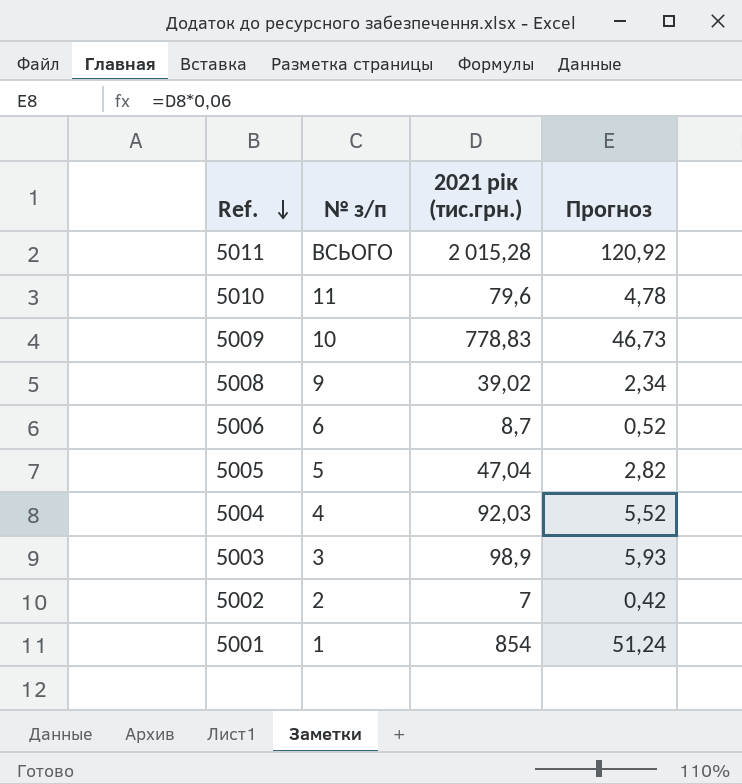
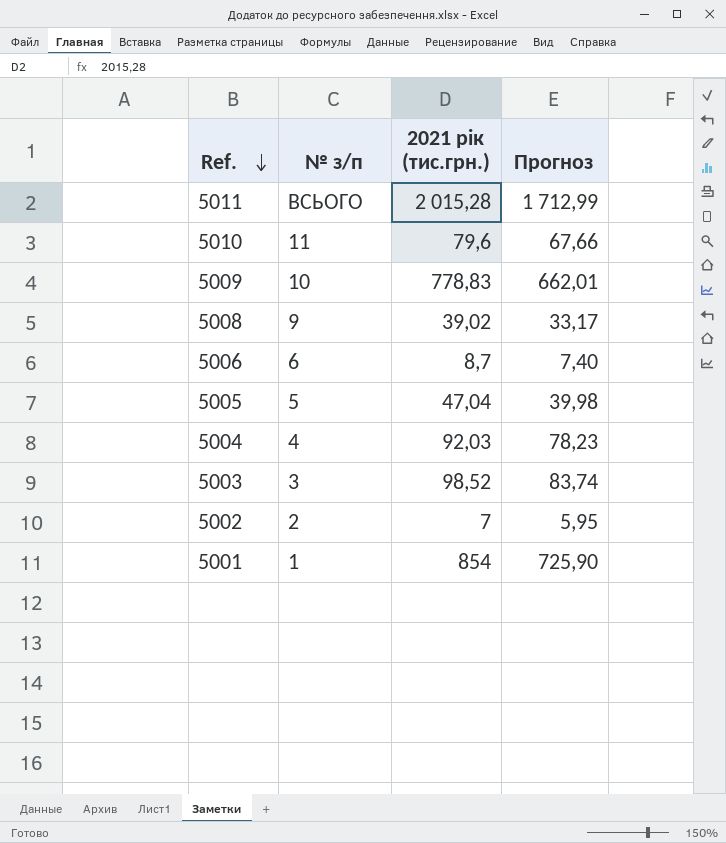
column Прогноз | formula: [2021 рік (тис.грн.)] * 0,06 -> [2021 рік (тис.грн.)] * 0,85
5003 | 2021 рік (тис.грн.): 98,9 -> 98,52

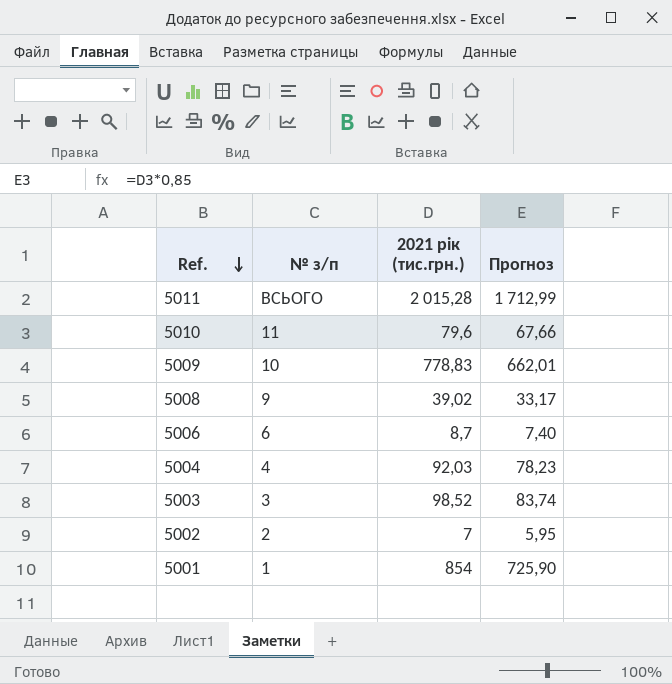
row 5005: 5 | 47,04 | 39,98 -> none

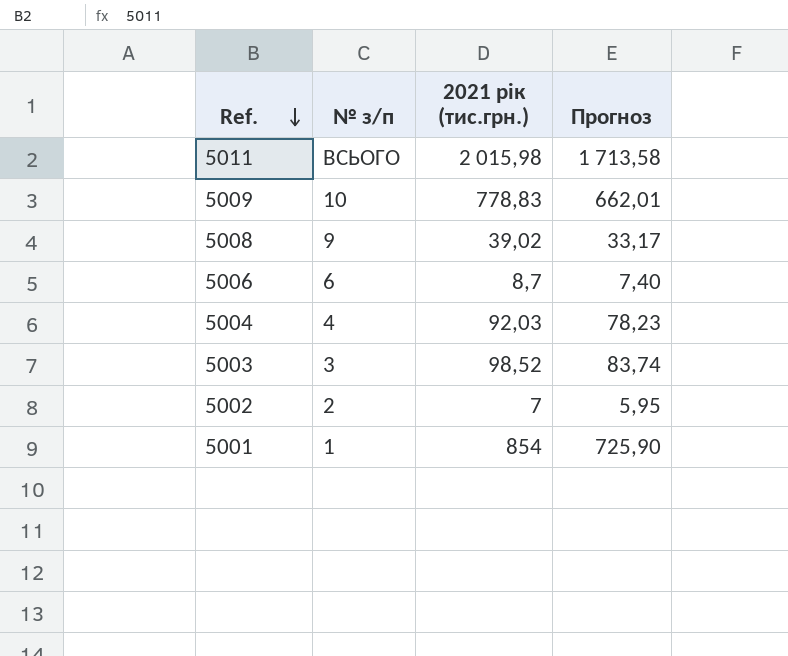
row 5010: 11 | 79,6 | 67,66 -> none
5011 | 2021 рік (тис.грн.): 2 015,28 -> 2 015,98
5011 | Прогноз: 1 712,99 -> 1 713,58

